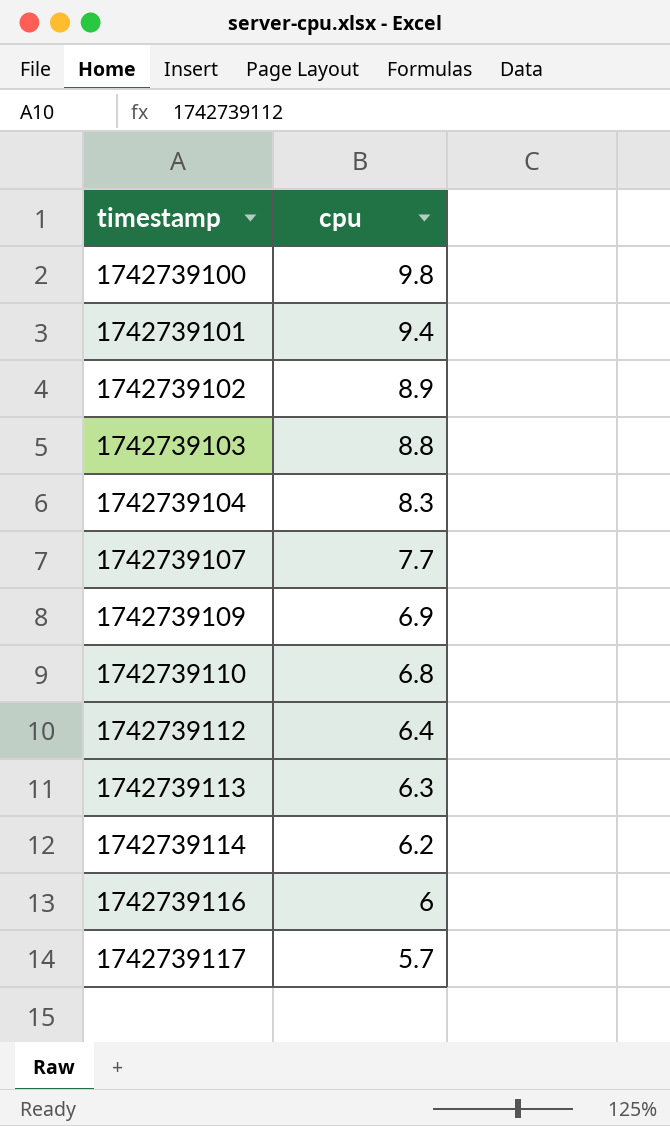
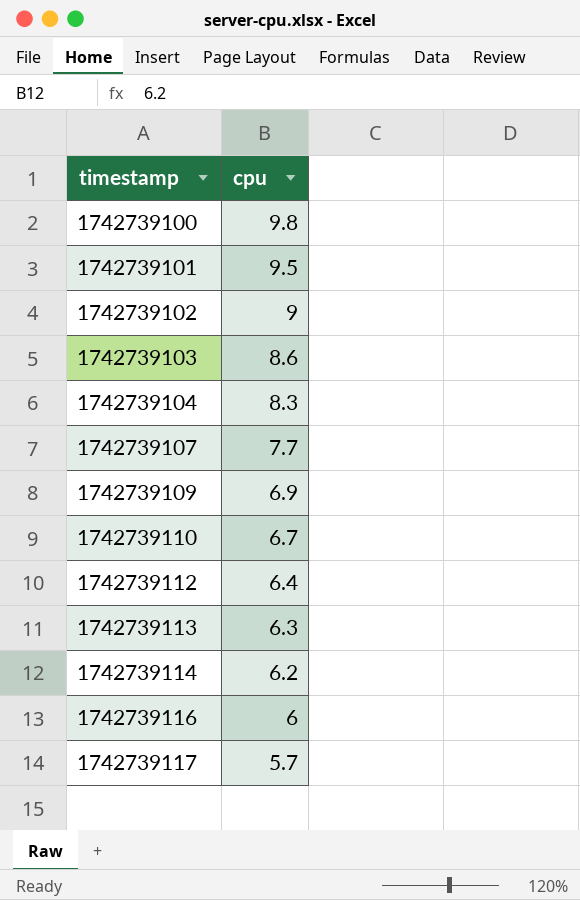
1742739101 | cpu: 9.4 -> 9.5
1742739102 | cpu: 8.9 -> 9
1742739103 | cpu: 8.8 -> 8.6
1742739110 | cpu: 6.8 -> 6.7

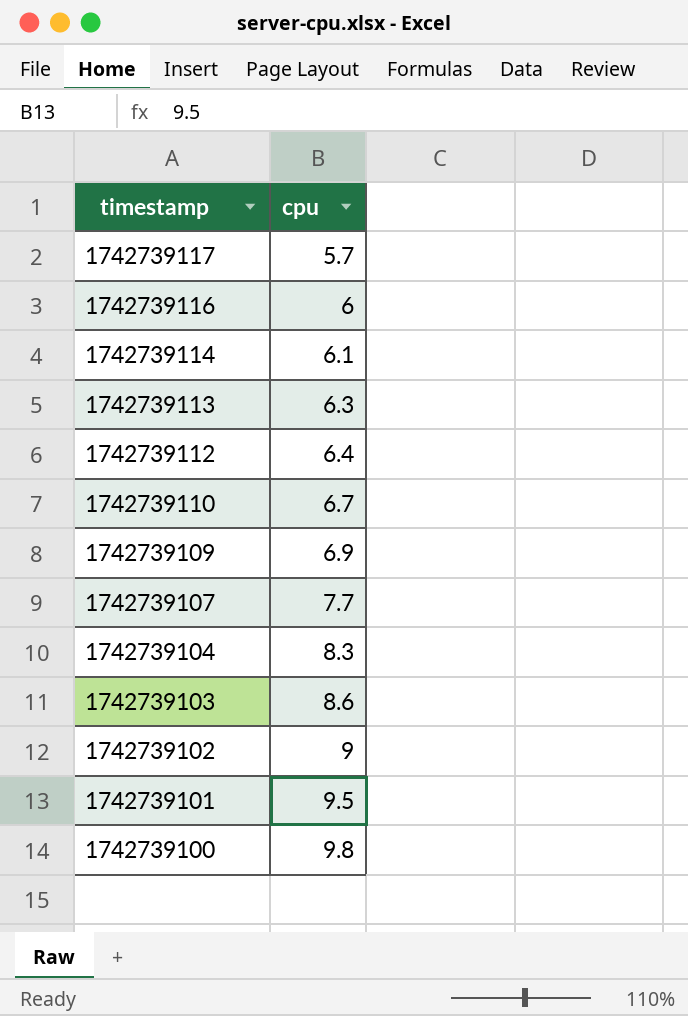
row order: timestamp ascending -> timestamp descending
1742739114 | cpu: 6.2 -> 6.1

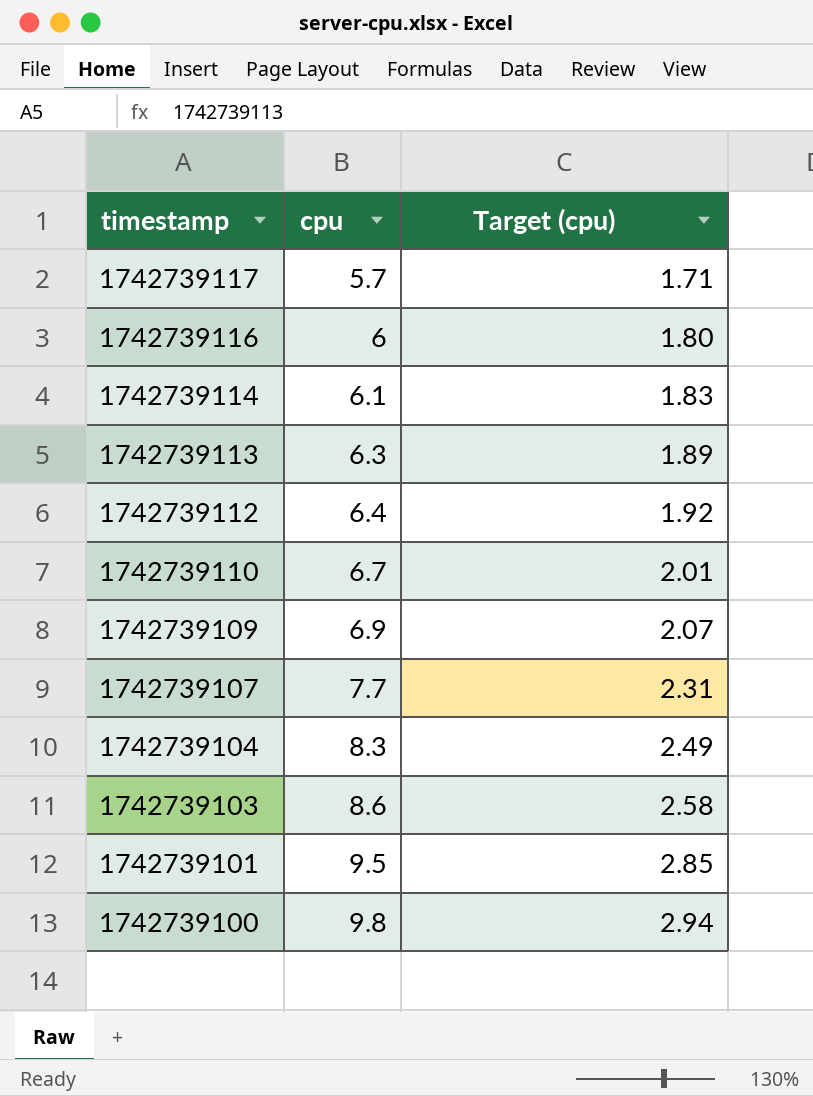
column Target (cpu) | formula: none -> [cpu] * 0.3
row 1742739102: 9 -> none

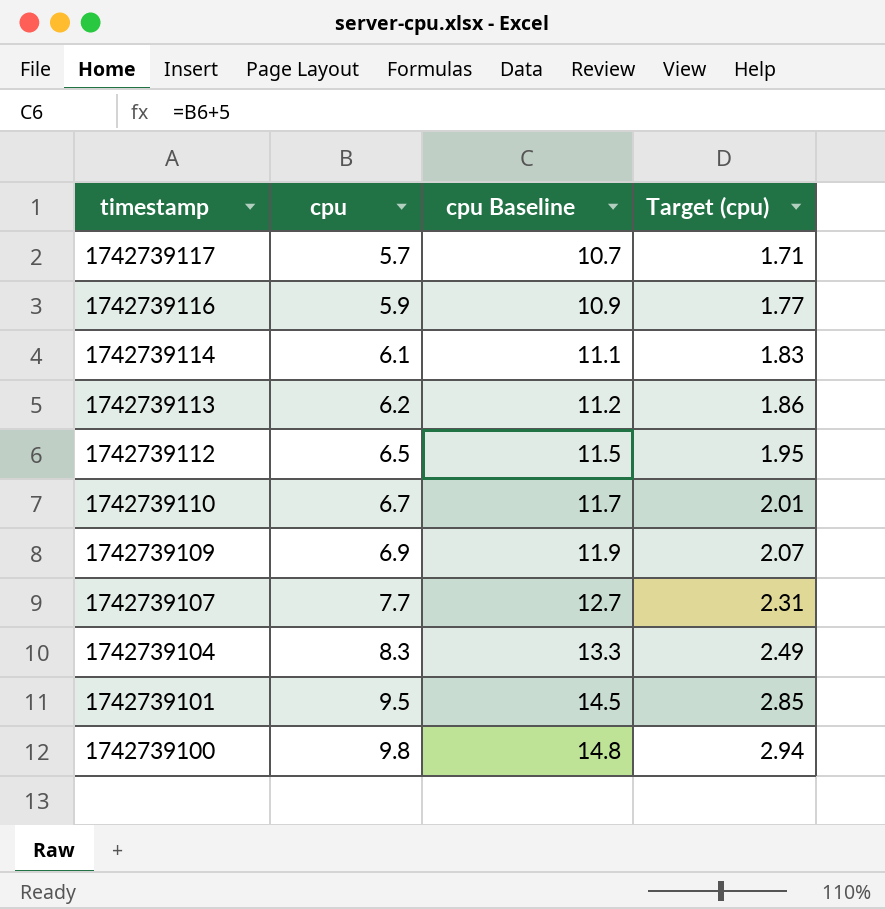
column cpu Baseline | formula: none -> [cpu] + 5
row 1742739103: 8.6 | 2.58 -> none
1742739116 | cpu: 6 -> 5.9
1742739116 | Target (cpu): 1.80 -> 1.77
1742739113 | cpu: 6.3 -> 6.2
1742739113 | Target (cpu): 1.89 -> 1.86
1742739112 | cpu: 6.4 -> 6.5
1742739112 | Target (cpu): 1.92 -> 1.95

